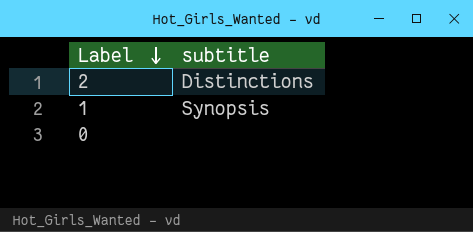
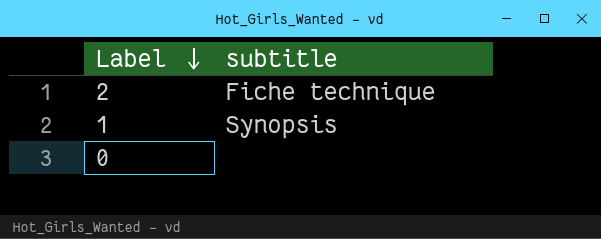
2 | subtitle: Distinctions -> Fiche technique

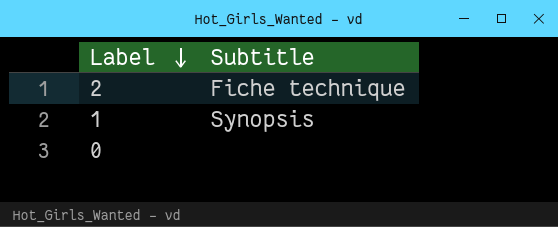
column name: subtitle -> Subtitle

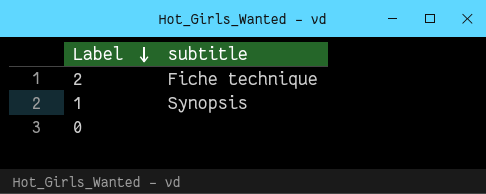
column name: Subtitle -> subtitle

